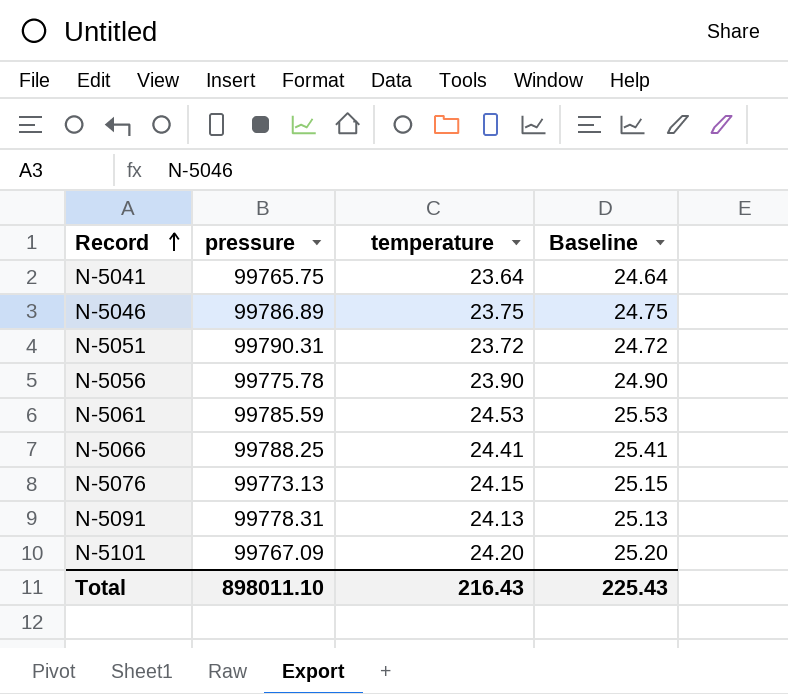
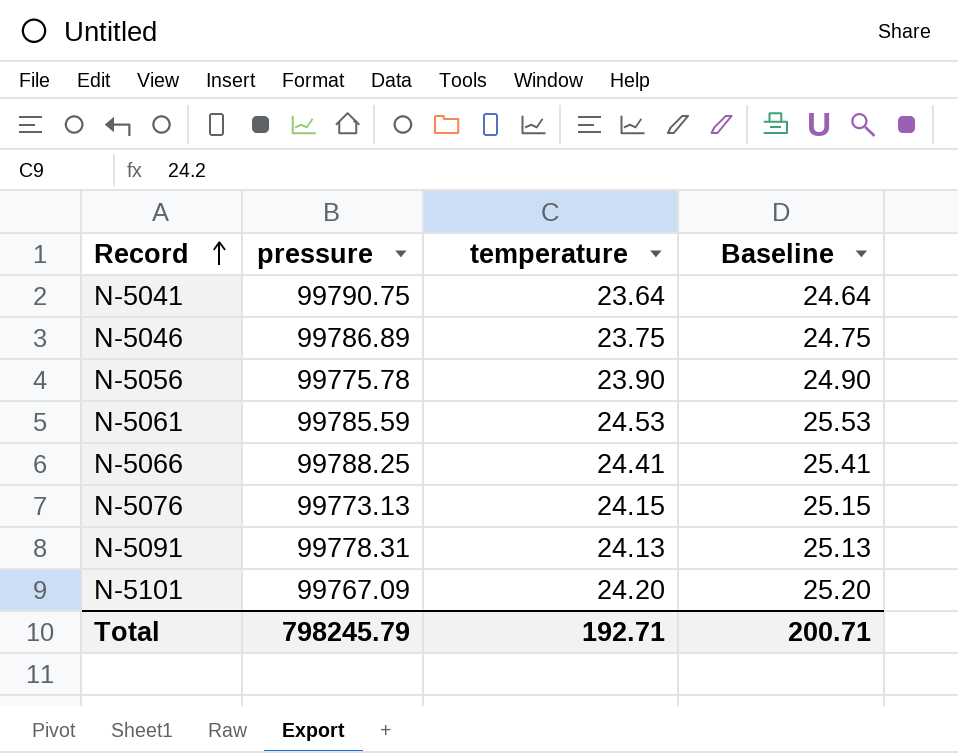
row N-5051: 99790.31 | 23.72 | 24.72 -> none
N-5041 | pressure: 99765.75 -> 99790.75
Total | pressure: 898011.10 -> 798245.79
Total | temperature: 216.43 -> 192.71
Total | Baseline: 225.43 -> 200.71

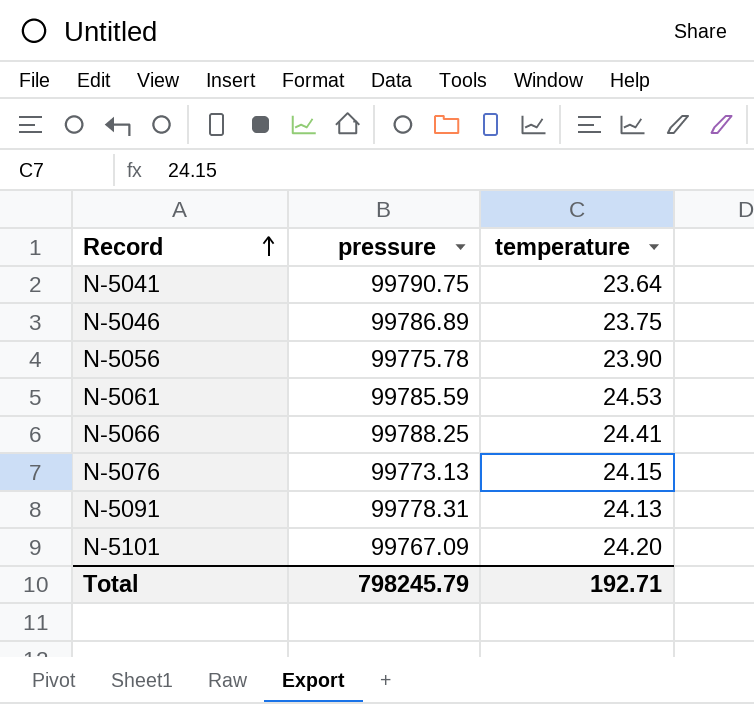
column Baseline | formula: [temperature] + 1 -> none

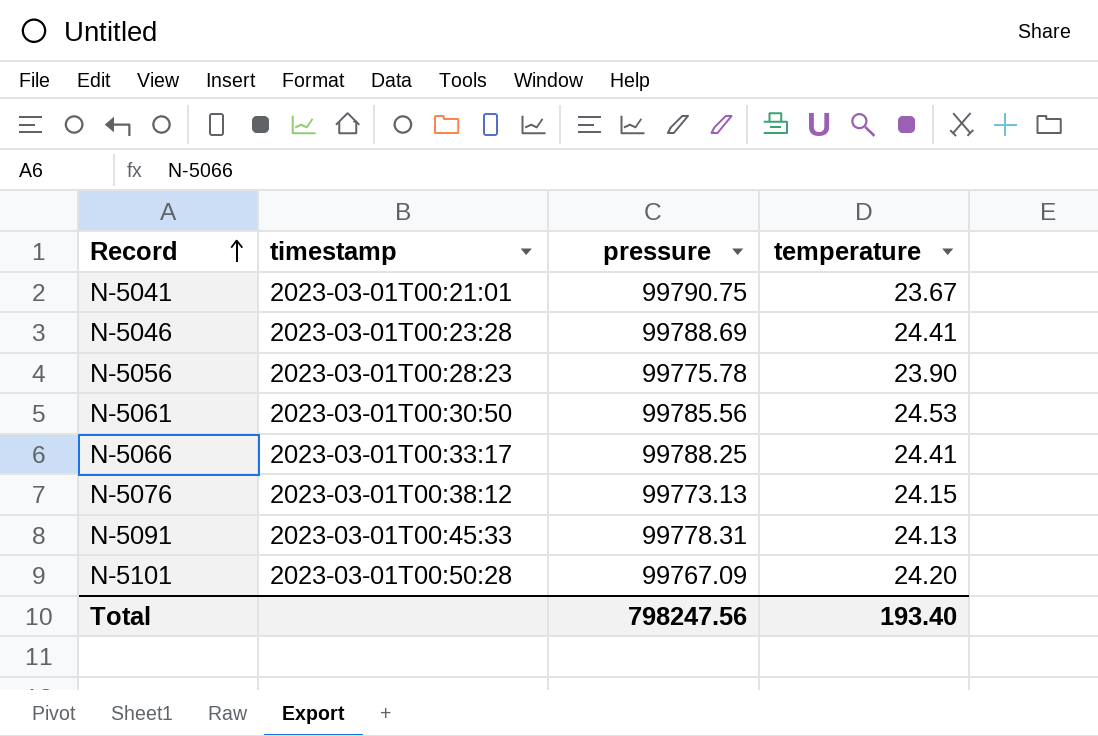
column timestamp | position: none -> 2
N-5041 | temperature: 23.64 -> 23.67
N-5046 | pressure: 99786.89 -> 99788.69
N-5046 | temperature: 23.75 -> 24.41
N-5061 | pressure: 99785.59 -> 99785.56
Total | pressure: 798245.79 -> 798247.56
Total | temperature: 192.71 -> 193.40

